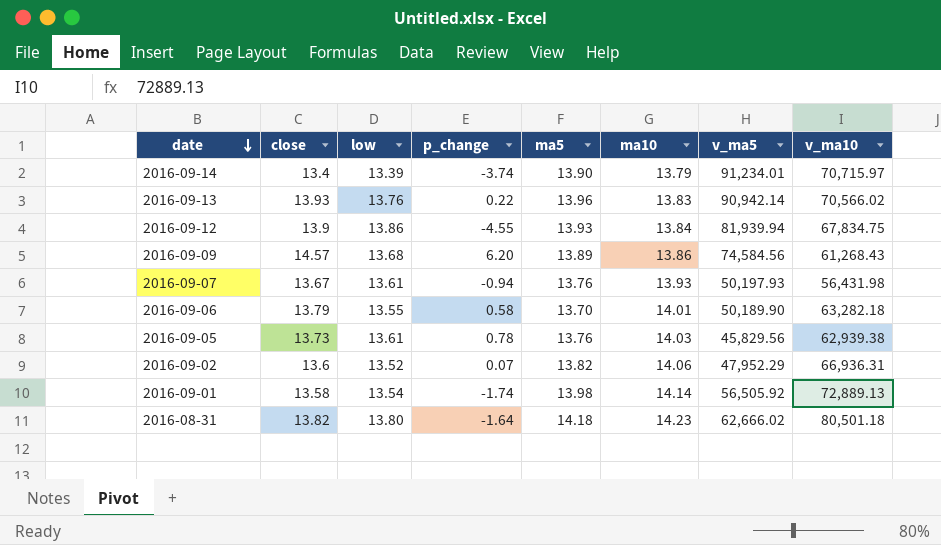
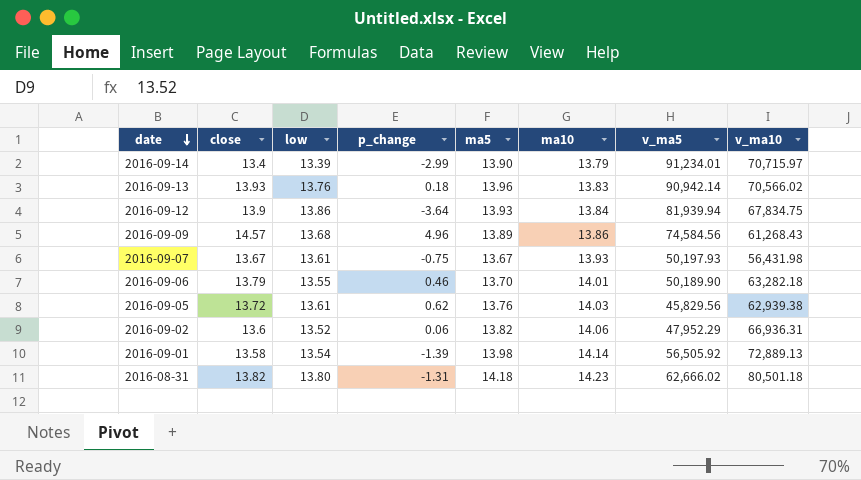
2016-09-14 | p_change: -3.74 -> -2.99
2016-09-13 | p_change: 0.22 -> 0.18
2016-09-12 | p_change: -4.55 -> -3.64
2016-09-09 | p_change: 6.20 -> 4.96
2016-09-07 | p_change: -0.94 -> -0.75
2016-09-07 | ma5: 13.76 -> 13.67
2016-09-06 | p_change: 0.58 -> 0.46
2016-09-05 | close: 13.73 -> 13.72
2016-09-05 | p_change: 0.78 -> 0.62
2016-09-02 | p_change: 0.07 -> 0.06
2016-09-01 | p_change: -1.74 -> -1.39
2016-08-31 | p_change: -1.64 -> -1.31

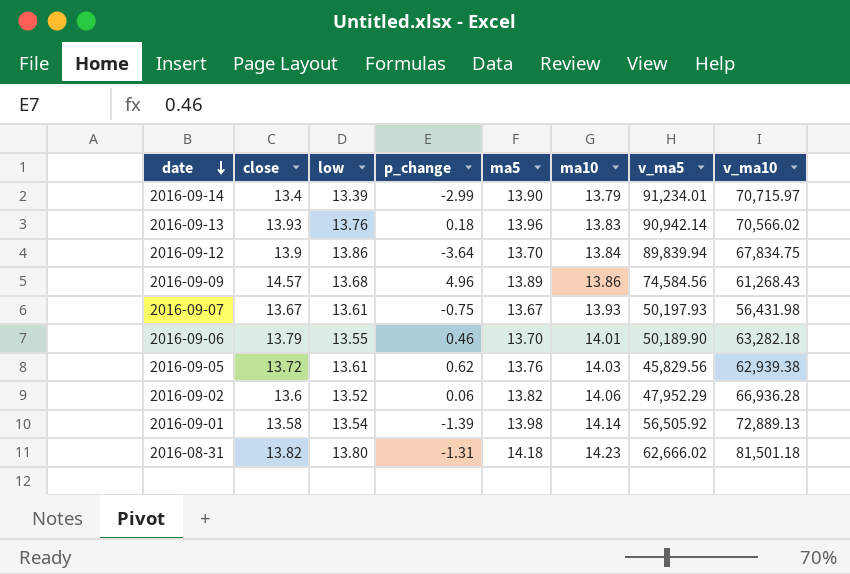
2016-09-12 | ma5: 13.93 -> 13.70
2016-09-12 | v_ma5: 81,939.94 -> 89,839.94
2016-09-02 | v_ma10: 66,936.31 -> 66,936.28
2016-08-31 | v_ma10: 80,501.18 -> 81,501.18

